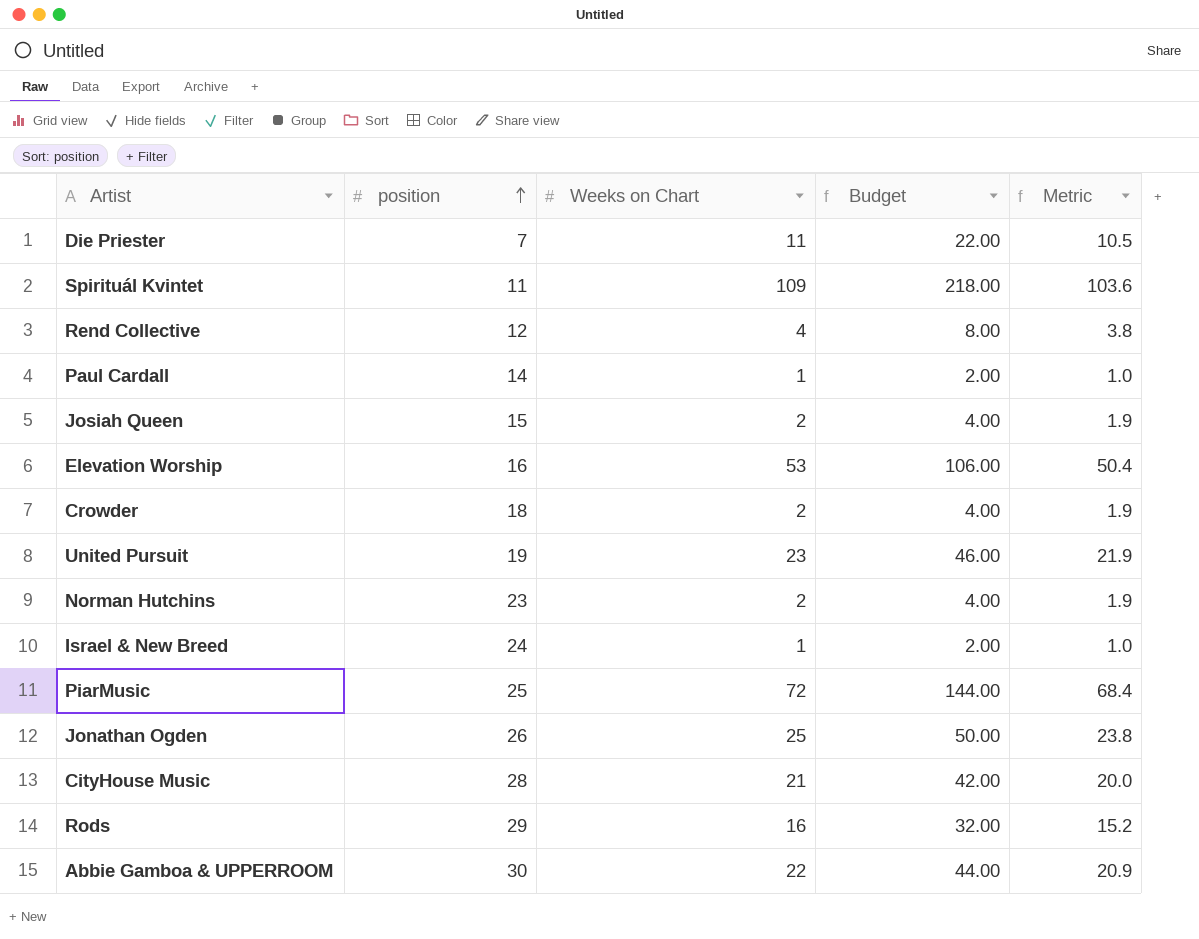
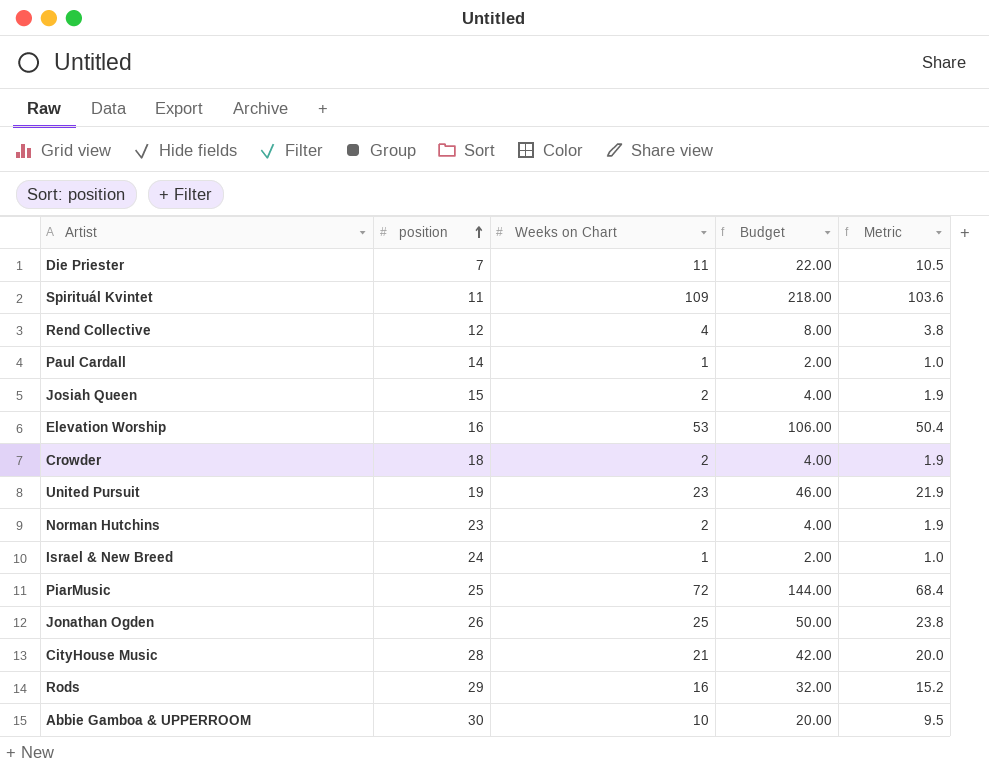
Abbie Gamboa & UPPERROOM | Weeks on Chart: 22 -> 10
Abbie Gamboa & UPPERROOM | Budget: 44.00 -> 20.00
Abbie Gamboa & UPPERROOM | Metric: 20.9 -> 9.5

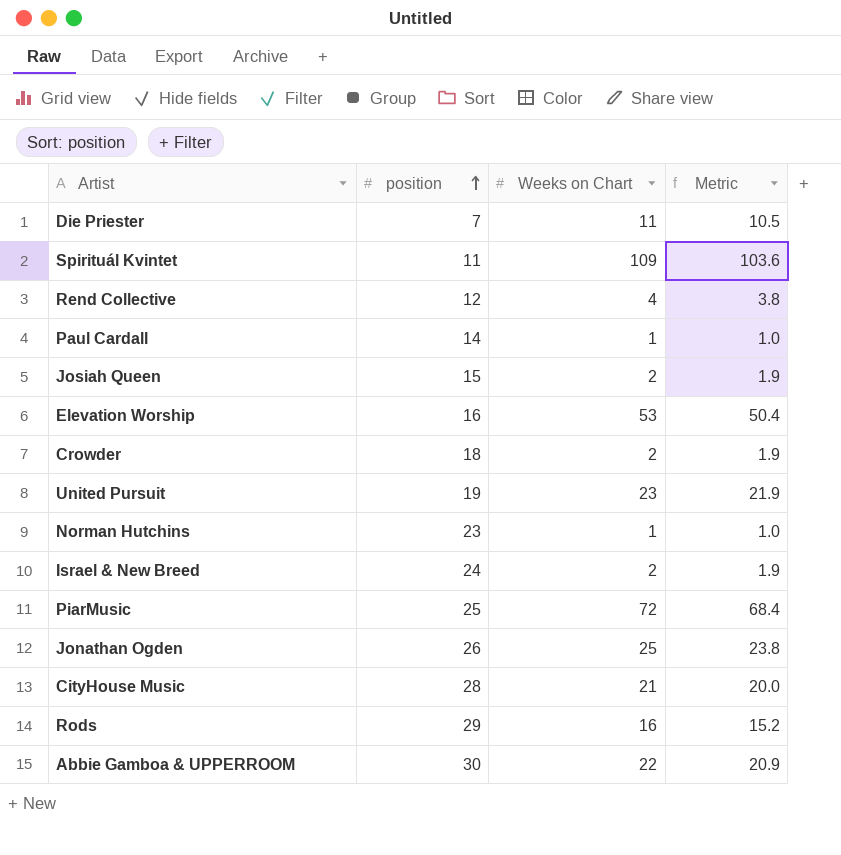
column Budget | formula: [Weeks on Chart] * 2 -> none
Norman Hutchins | Weeks on Chart: 2 -> 1
Norman Hutchins | Metric: 1.9 -> 1.0
Israel & New Breed | Weeks on Chart: 1 -> 2
Israel & New Breed | Metric: 1.0 -> 1.9
Abbie Gamboa & UPPERROOM | Weeks on Chart: 10 -> 22
Abbie Gamboa & UPPERROOM | Metric: 9.5 -> 20.9

